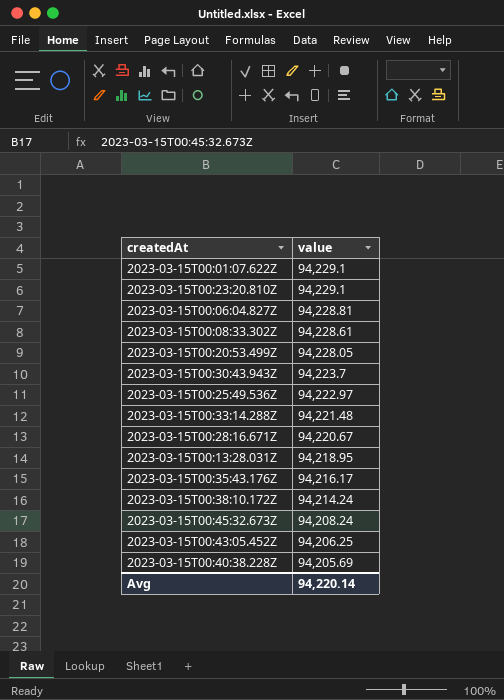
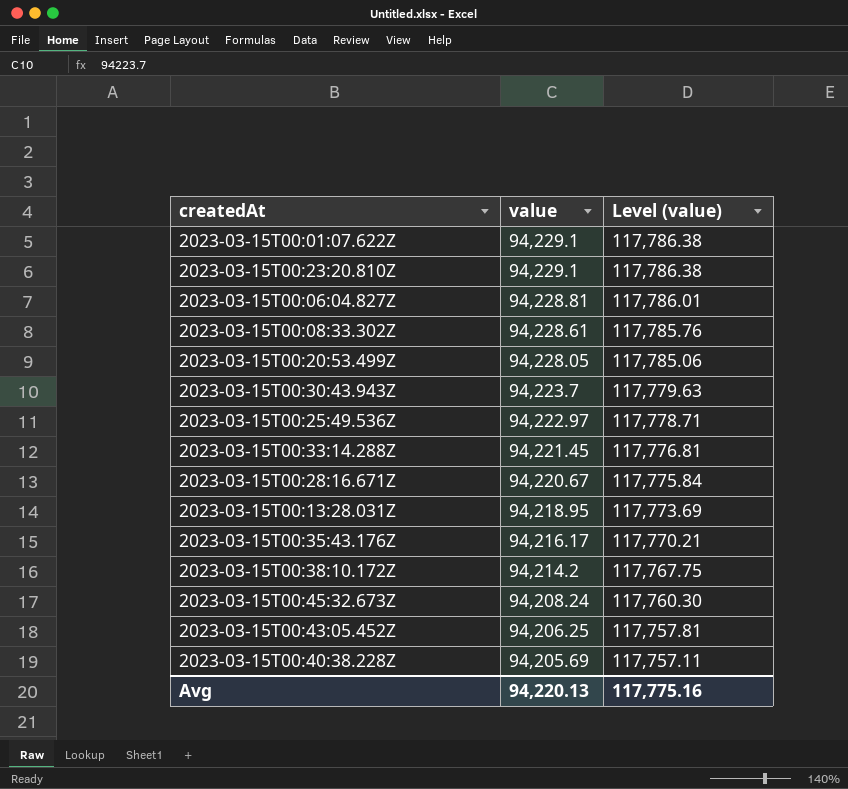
column Level (value) | formula: none -> [value] * 1.25
2023-03-15T00:33:14.288Z | value: 94,221.48 -> 94,221.45
2023-03-15T00:38:10.172Z | value: 94,214.24 -> 94,214.2
Avg | value: 94,220.14 -> 94,220.13

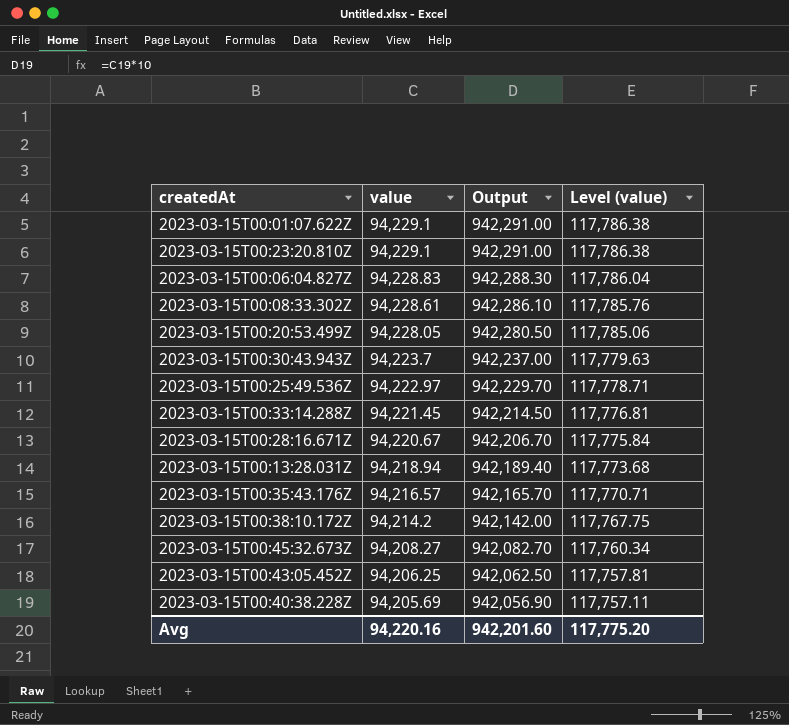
column Output | formula: none -> [value] * 10
2023-03-15T00:06:04.827Z | value: 94,228.81 -> 94,228.83
2023-03-15T00:06:04.827Z | Level (value): 117,786.01 -> 117,786.04
2023-03-15T00:13:28.031Z | value: 94,218.95 -> 94,218.94
2023-03-15T00:13:28.031Z | Level (value): 117,773.69 -> 117,773.68
2023-03-15T00:35:43.176Z | value: 94,216.17 -> 94,216.57
2023-03-15T00:35:43.176Z | Level (value): 117,770.21 -> 117,770.71
2023-03-15T00:45:32.673Z | value: 94,208.24 -> 94,208.27
2023-03-15T00:45:32.673Z | Level (value): 117,760.30 -> 117,760.34
Avg | value: 94,220.13 -> 94,220.16
Avg | Level (value): 117,775.16 -> 117,775.20

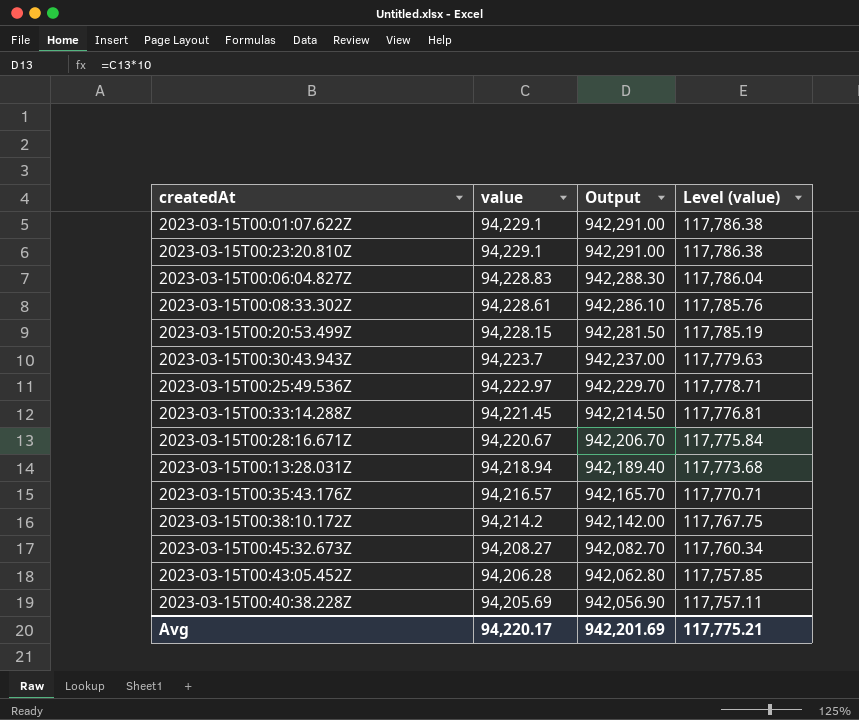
2023-03-15T00:20:53.499Z | value: 94,228.05 -> 94,228.15
2023-03-15T00:20:53.499Z | Output: 942,280.50 -> 942,281.50
2023-03-15T00:20:53.499Z | Level (value): 117,785.06 -> 117,785.19
2023-03-15T00:43:05.452Z | value: 94,206.25 -> 94,206.28
2023-03-15T00:43:05.452Z | Output: 942,062.50 -> 942,062.80
2023-03-15T00:43:05.452Z | Level (value): 117,757.81 -> 117,757.85
Avg | value: 94,220.16 -> 94,220.17
Avg | Output: 942,201.60 -> 942,201.69
Avg | Level (value): 117,775.20 -> 117,775.21

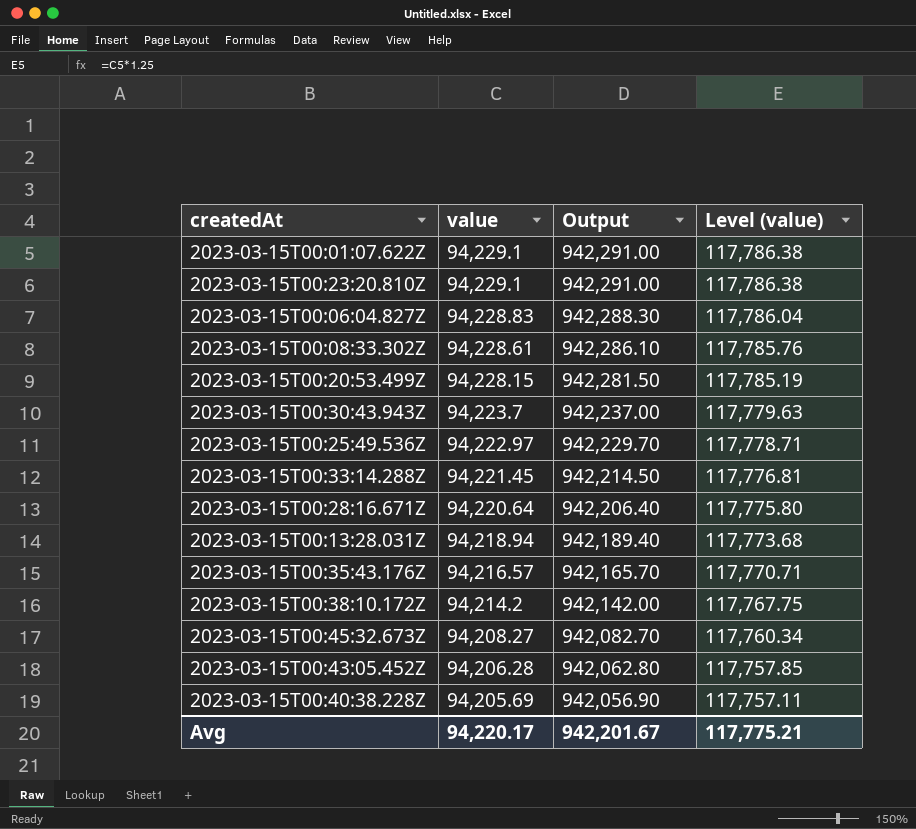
2023-03-15T00:28:16.671Z | value: 94,220.67 -> 94,220.64
2023-03-15T00:28:16.671Z | Output: 942,206.70 -> 942,206.40
2023-03-15T00:28:16.671Z | Level (value): 117,775.84 -> 117,775.80
Avg | Output: 942,201.69 -> 942,201.67

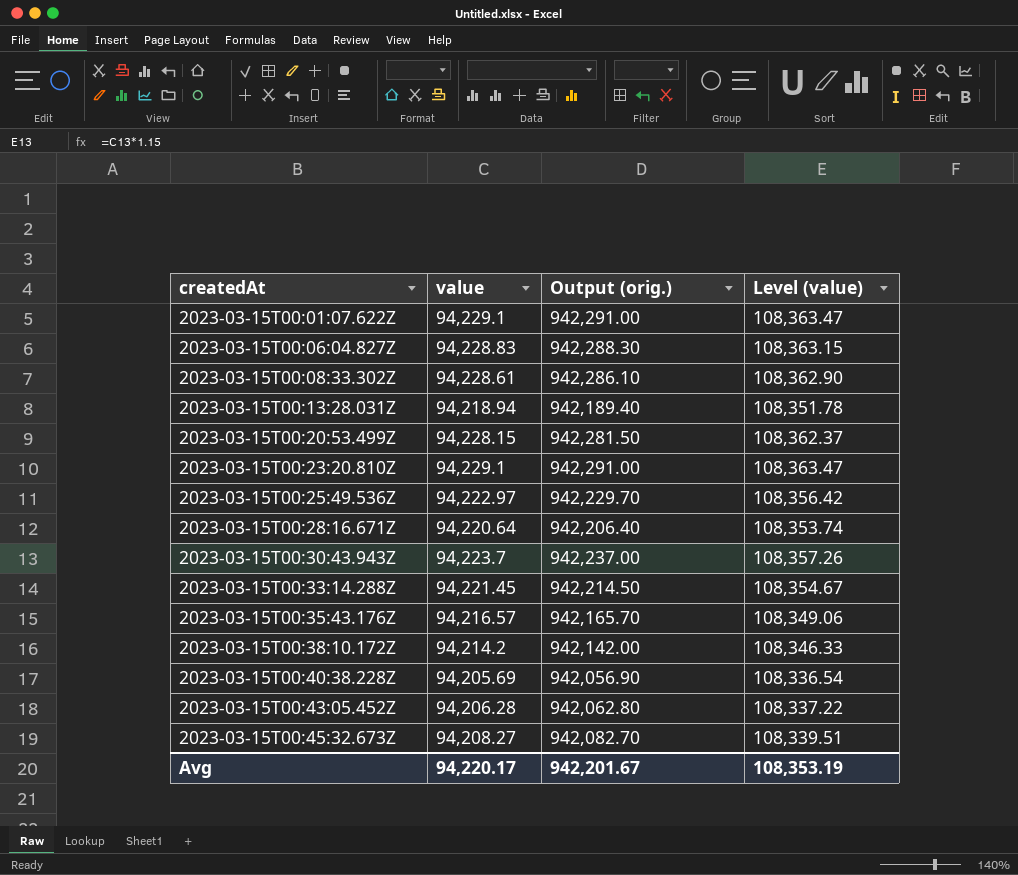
row order: value descending -> createdAt ascending
column name: Output -> Output (orig.)
column Level (value) | formula: [value] * 1.25 -> [value] * 1.15
Avg | Level (value): 117,775.21 -> 108,353.19

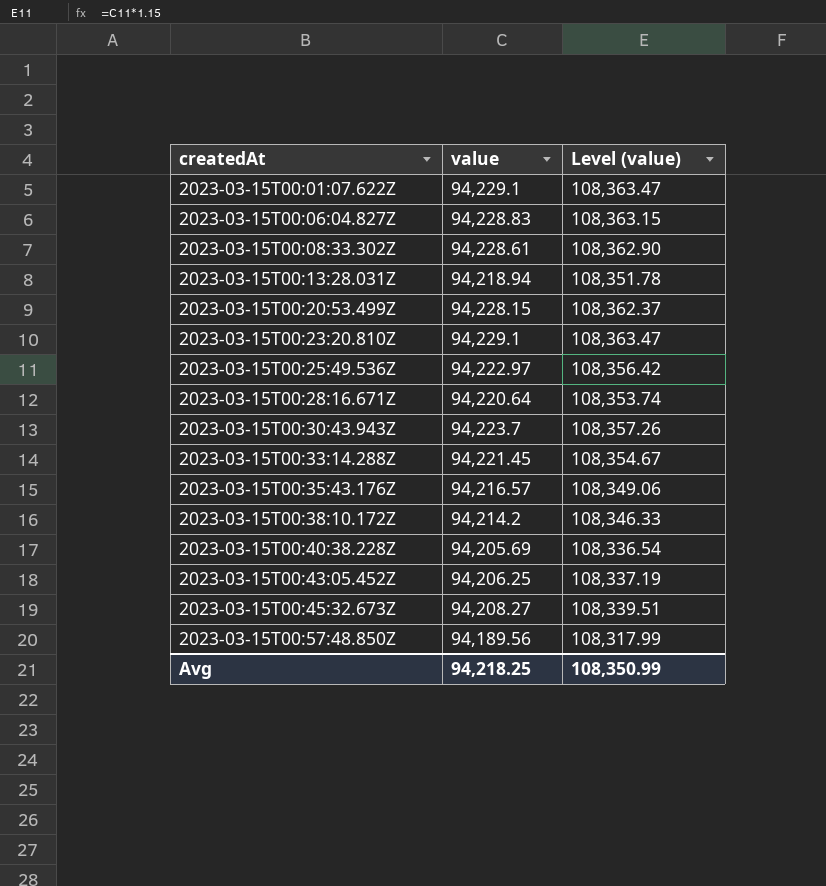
column Output (orig.) | formula: [value] * 10 -> none
2023-03-15T00:43:05.452Z | value: 94,206.28 -> 94,206.25
2023-03-15T00:43:05.452Z | Level (value): 108,337.22 -> 108,337.19
row 2023-03-15T00:57:48.850Z: none -> 94,189.56 | 108,317.99
Avg | value: 94,220.17 -> 94,218.25
Avg | Level (value): 108,353.19 -> 108,350.99

